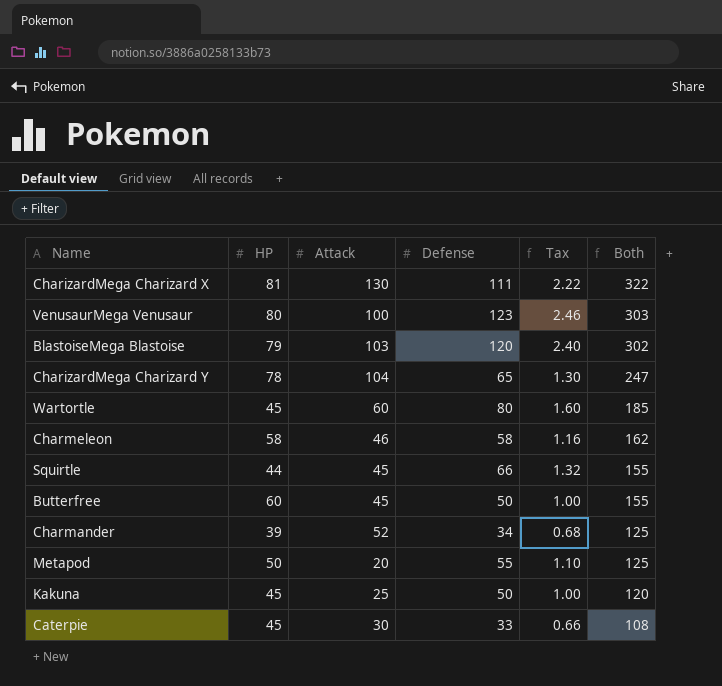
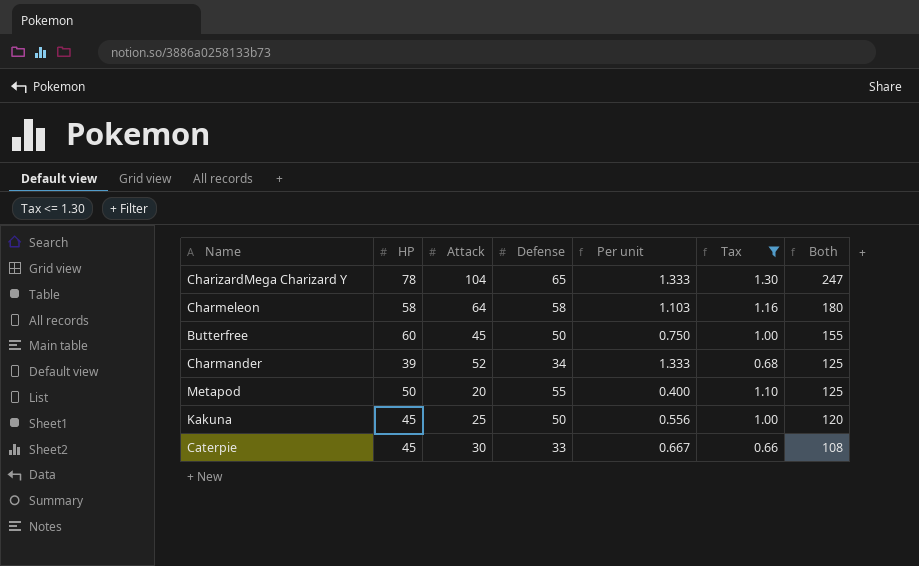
filter: none -> Tax <= 1.30
column Per unit | formula: none -> [Attack] / [HP]
Charmeleon | Attack: 46 -> 64
Charmeleon | Both: 162 -> 180

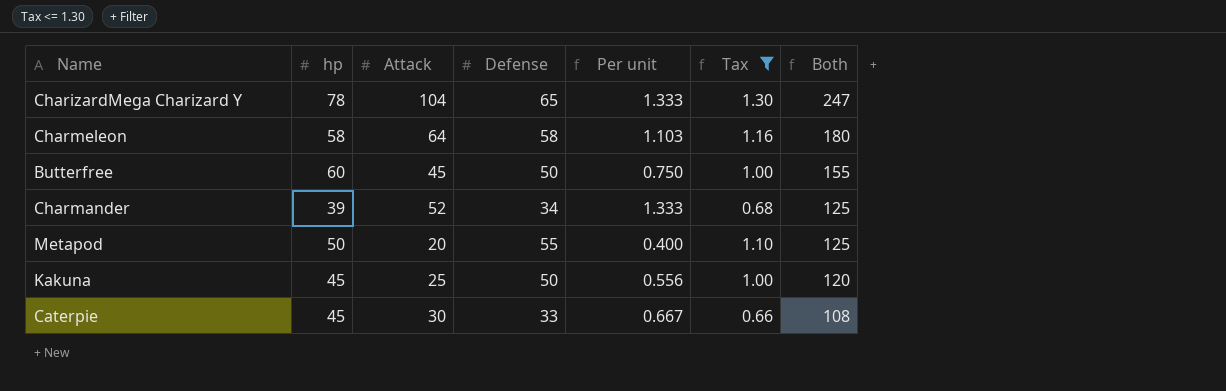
column name: HP -> hp

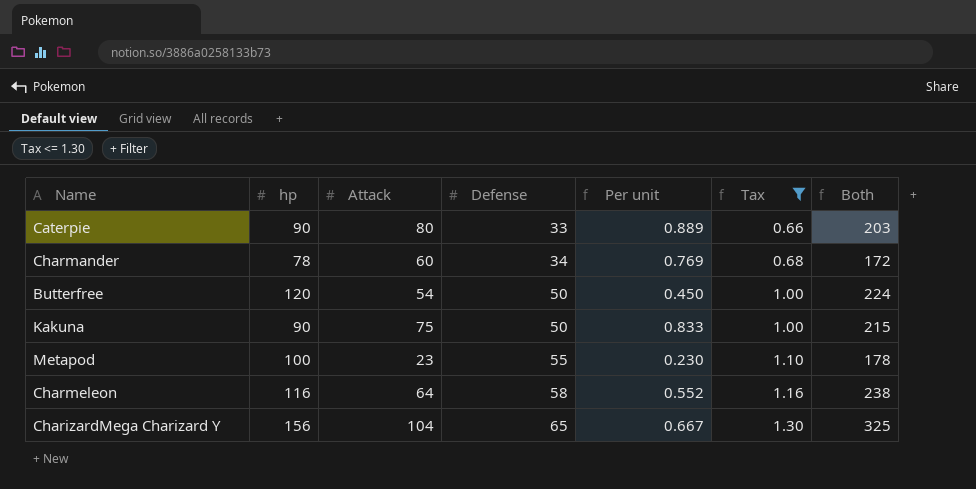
row order: Both descending -> Defense ascending
Caterpie | hp: 45 -> 90
Caterpie | Attack: 30 -> 80
Caterpie | Per unit: 0.667 -> 0.889
Caterpie | Both: 108 -> 203
Charmander | hp: 39 -> 78
Charmander | Attack: 52 -> 60
Charmander | Per unit: 1.333 -> 0.769
Charmander | Both: 125 -> 172
Butterfree | hp: 60 -> 120
Butterfree | Attack: 45 -> 54
Butterfree | Per unit: 0.750 -> 0.450
Butterfree | Both: 155 -> 224
Kakuna | hp: 45 -> 90
Kakuna | Attack: 25 -> 75
Kakuna | Per unit: 0.556 -> 0.833
Kakuna | Both: 120 -> 215
Metapod | hp: 50 -> 100
Metapod | Attack: 20 -> 23
Metapod | Per unit: 0.400 -> 0.230
Metapod | Both: 125 -> 178
Charmeleon | hp: 58 -> 116
Charmeleon | Per unit: 1.103 -> 0.552
Charmeleon | Both: 180 -> 238
CharizardMega Charizard Y | hp: 78 -> 156
CharizardMega Charizard Y | Per unit: 1.333 -> 0.667
CharizardMega Charizard Y | Both: 247 -> 325

